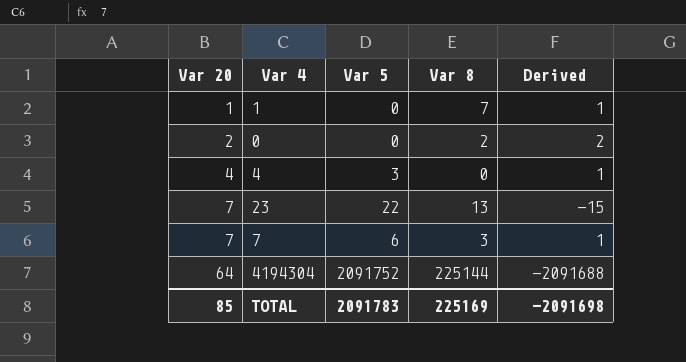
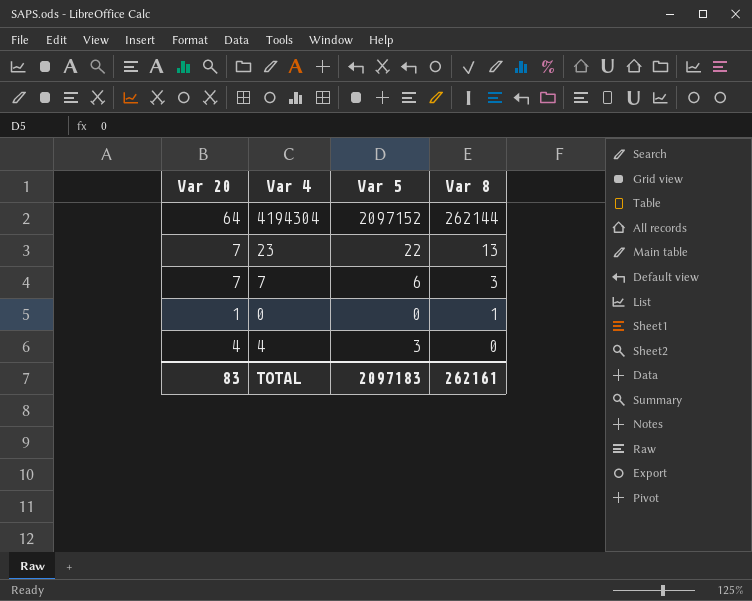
row order: Var 20 ascending -> Var 8 descending
column Derived | formula: [Var 20] - [Var 5] -> none
row 1: 1 | 0 | 7 | 1 -> none
4194304 | Var 5: 2091752 -> 2097152
4194304 | Var 8: 225144 -> 262144
0 | Var 20: 2 -> 1
0 | Var 8: 2 -> 1
TOTAL | Var 20: 85 -> 83
TOTAL | Var 5: 2091783 -> 2097183
TOTAL | Var 8: 225169 -> 262161

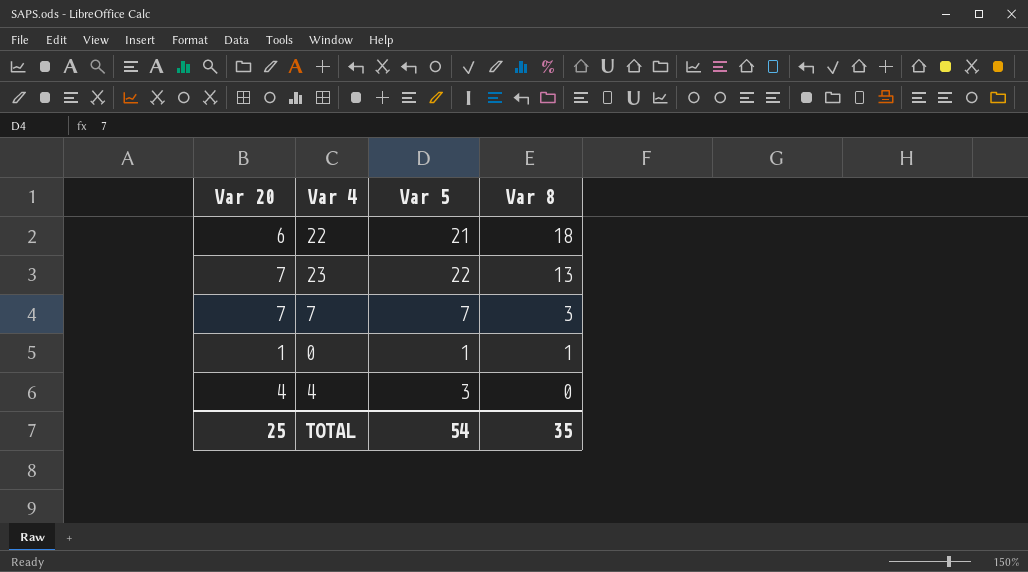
row 4194304: 64 | 2097152 | 262144 -> none
row 22: none -> 6 | 21 | 18
7 | Var 5: 6 -> 7
0 | Var 5: 0 -> 1
TOTAL | Var 20: 83 -> 25
TOTAL | Var 5: 2097183 -> 54
TOTAL | Var 8: 262161 -> 35

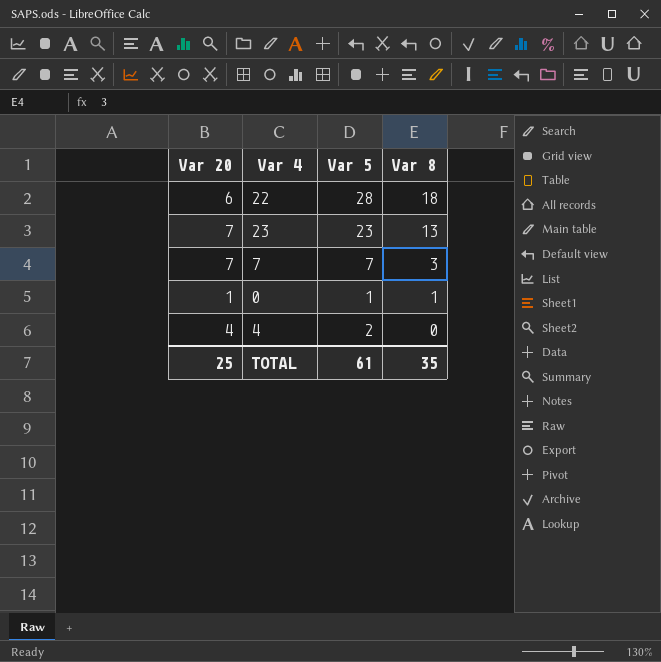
22 | Var 5: 21 -> 28
23 | Var 5: 22 -> 23
4 | Var 5: 3 -> 2
TOTAL | Var 5: 54 -> 61

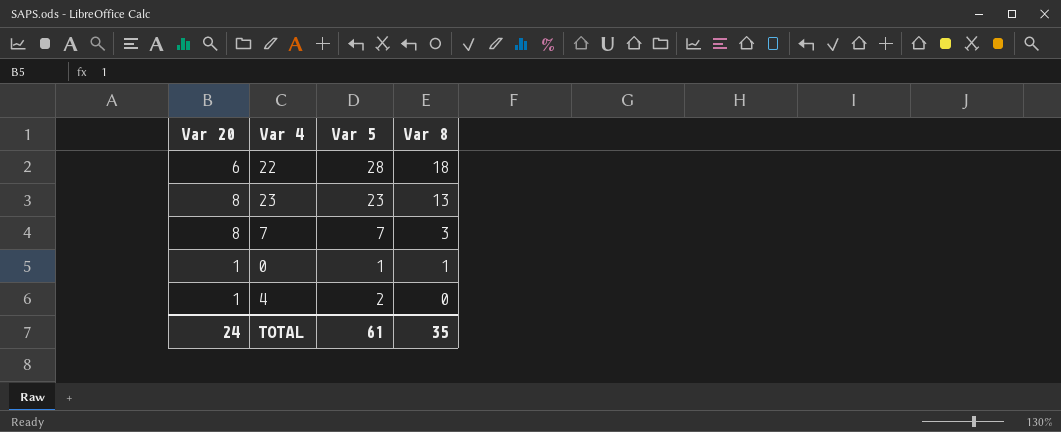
23 | Var 20: 7 -> 8
7 | Var 20: 7 -> 8
4 | Var 20: 4 -> 1
TOTAL | Var 20: 25 -> 24

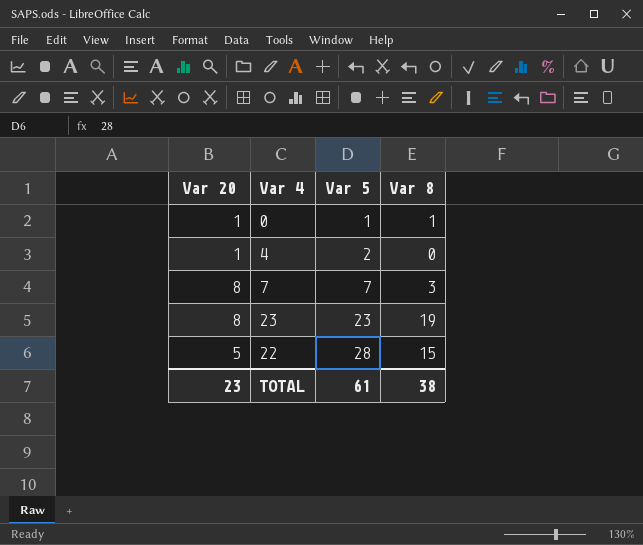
row order: Var 8 descending -> Var 5 ascending
23 | Var 8: 13 -> 19
22 | Var 20: 6 -> 5
22 | Var 8: 18 -> 15
TOTAL | Var 20: 24 -> 23
TOTAL | Var 8: 35 -> 38

